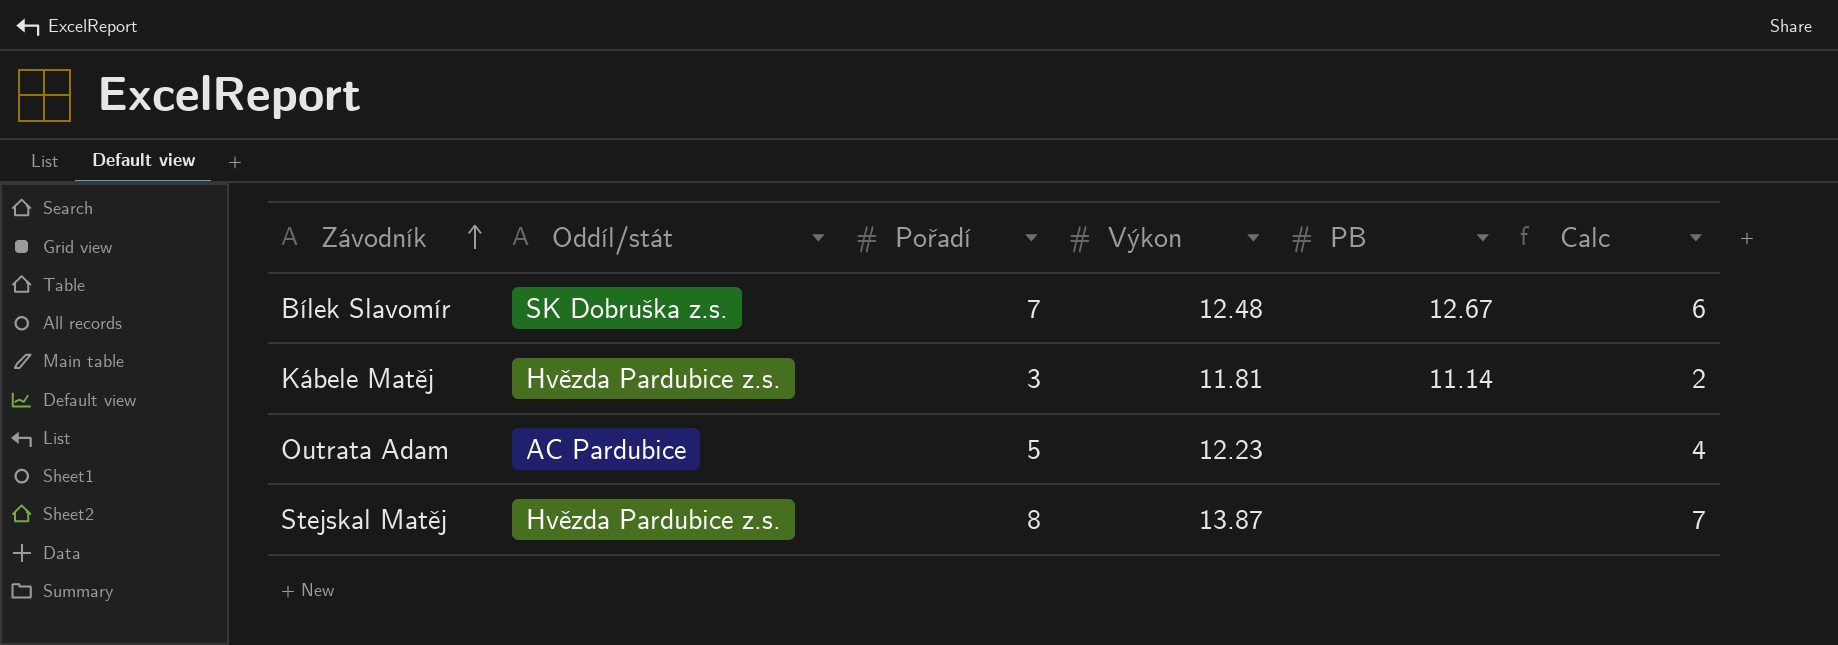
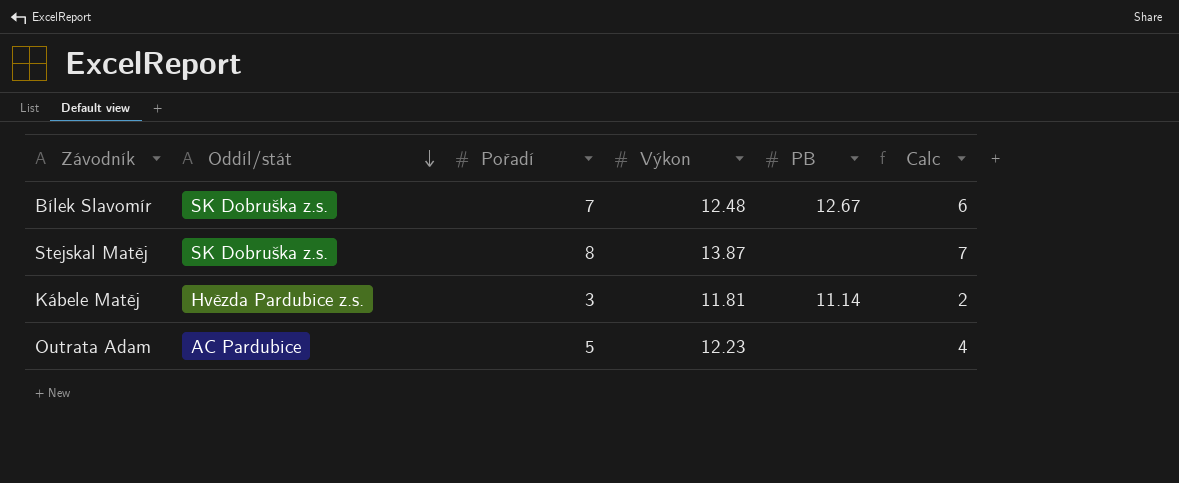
row order: Závodník ascending -> Oddíl/stát descending
Stejskal Matěj | Oddíl/stát: Hvězda Pardubice z.s. -> SK Dobruška z.s.

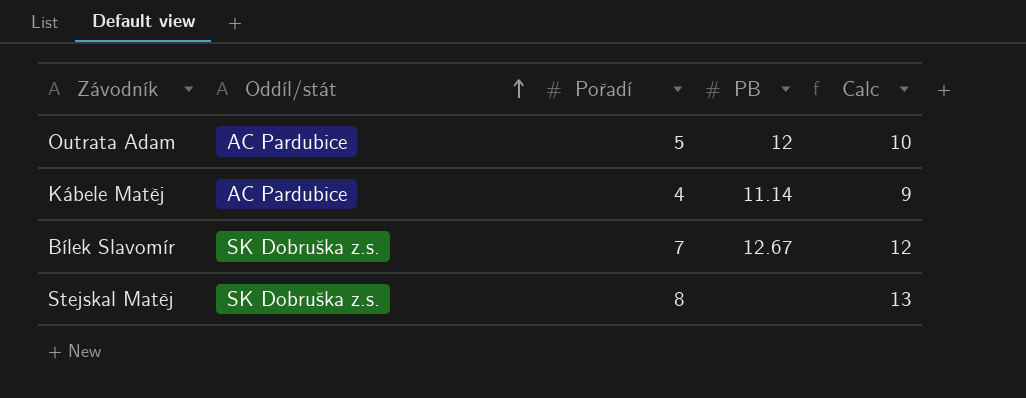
row order: Oddíl/stát descending -> Oddíl/stát ascending
column Výkon | position: 4 -> none
column Calc | formula: [Pořadí] - 1 -> [Pořadí] + 5
Outrata Adam | PB: none -> 12
Kábele Matěj | Oddíl/stát: Hvězda Pardubice z.s. -> AC Pardubice
Kábele Matěj | Pořadí: 3 -> 4

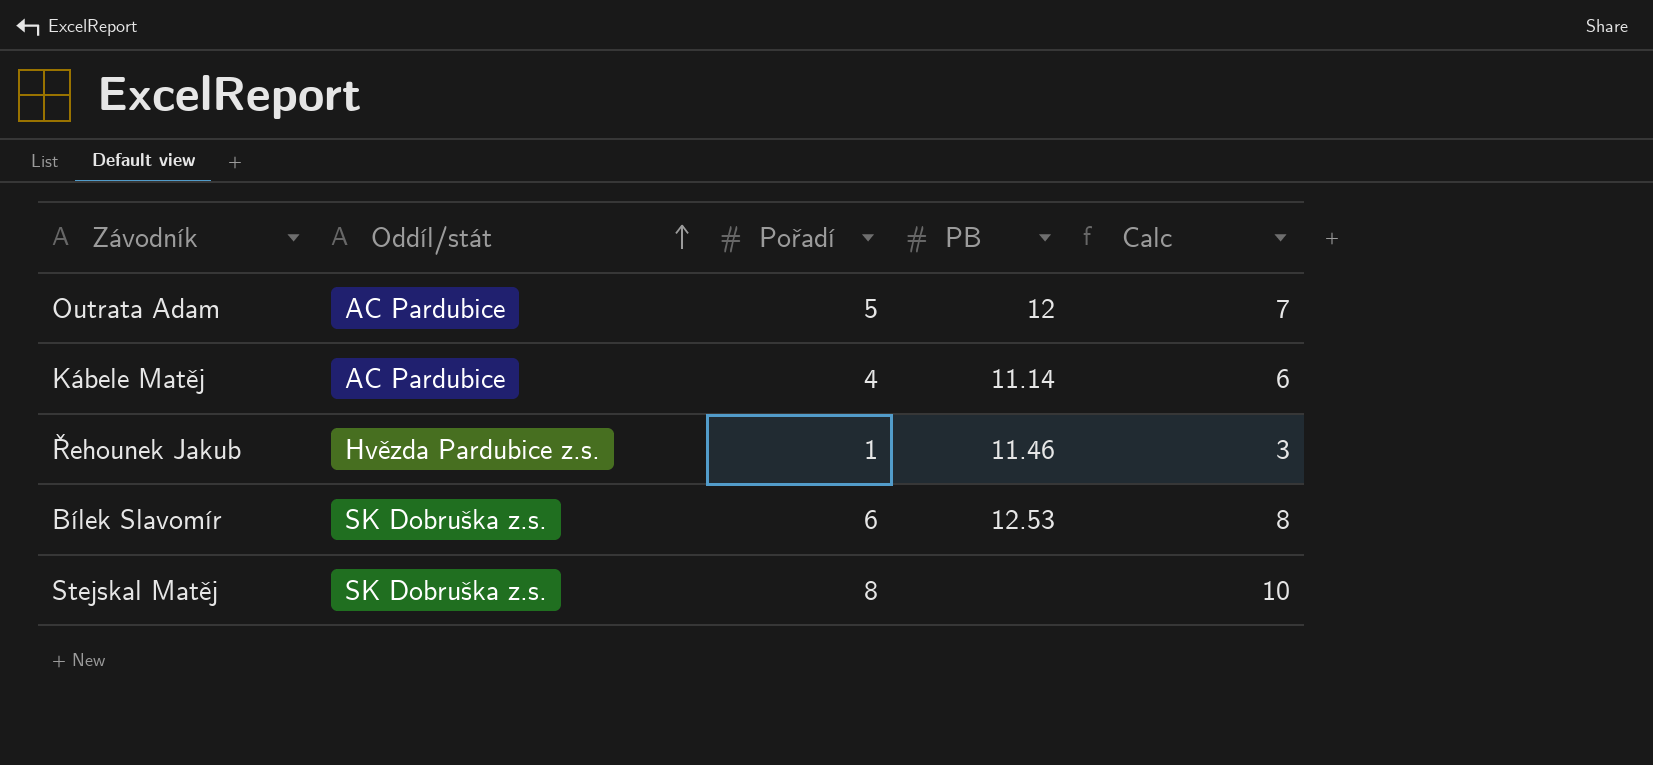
column Calc | formula: [Pořadí] + 5 -> [Pořadí] + 2
row Řehounek Jakub: none -> Hvězda Pardubice z.s. | 1 | 11.46 | 3
Bílek Slavomír | Pořadí: 7 -> 6
Bílek Slavomír | PB: 12.67 -> 12.53

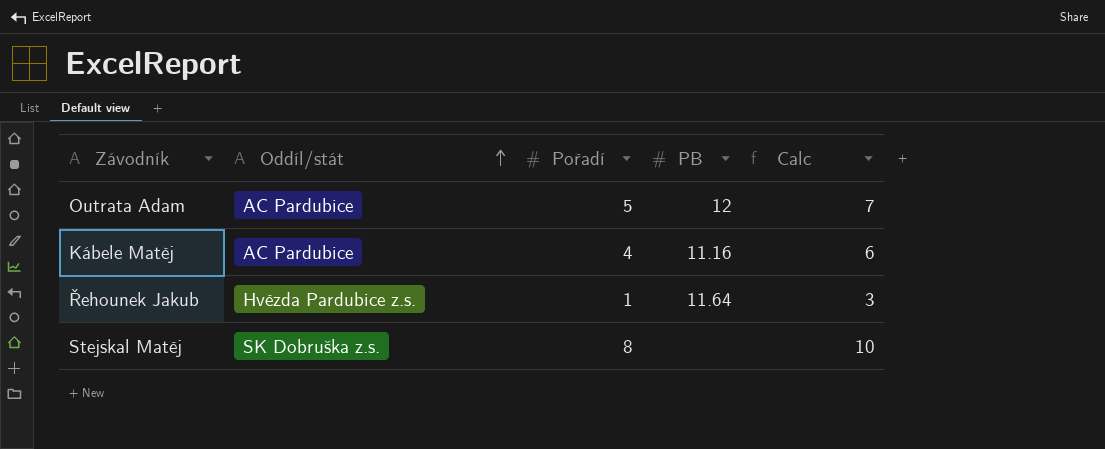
row Bílek Slavomír: SK Dobruška z.s. | 6 | 12.53 | 8 -> none
Kábele Matěj | PB: 11.14 -> 11.16
Řehounek Jakub | PB: 11.46 -> 11.64

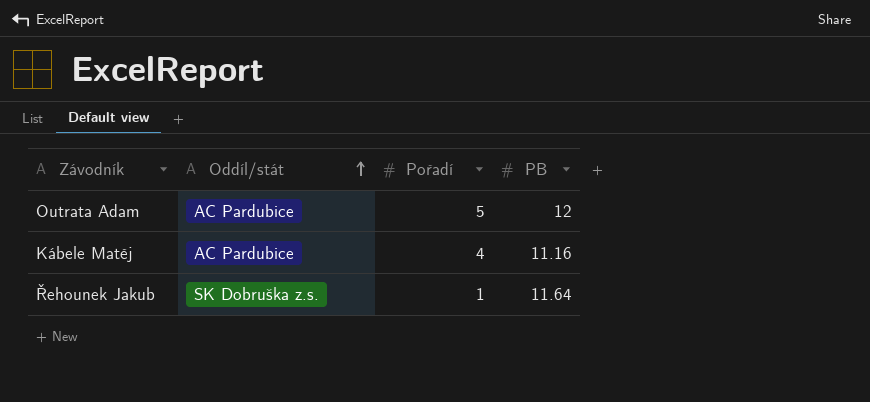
column Calc | formula: [Pořadí] + 2 -> none
row Stejskal Matěj: SK Dobruška z.s. | 8 | none | 10 -> none
Řehounek Jakub | Oddíl/stát: Hvězda Pardubice z.s. -> SK Dobruška z.s.

